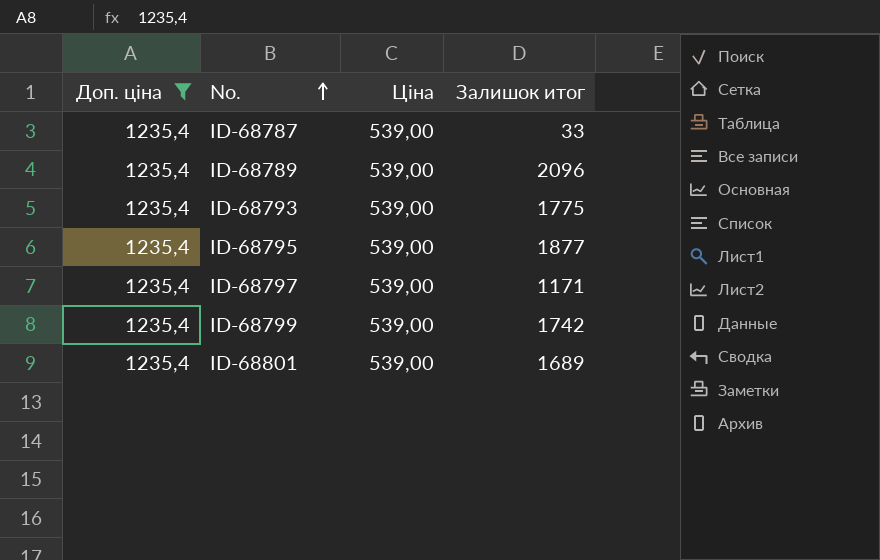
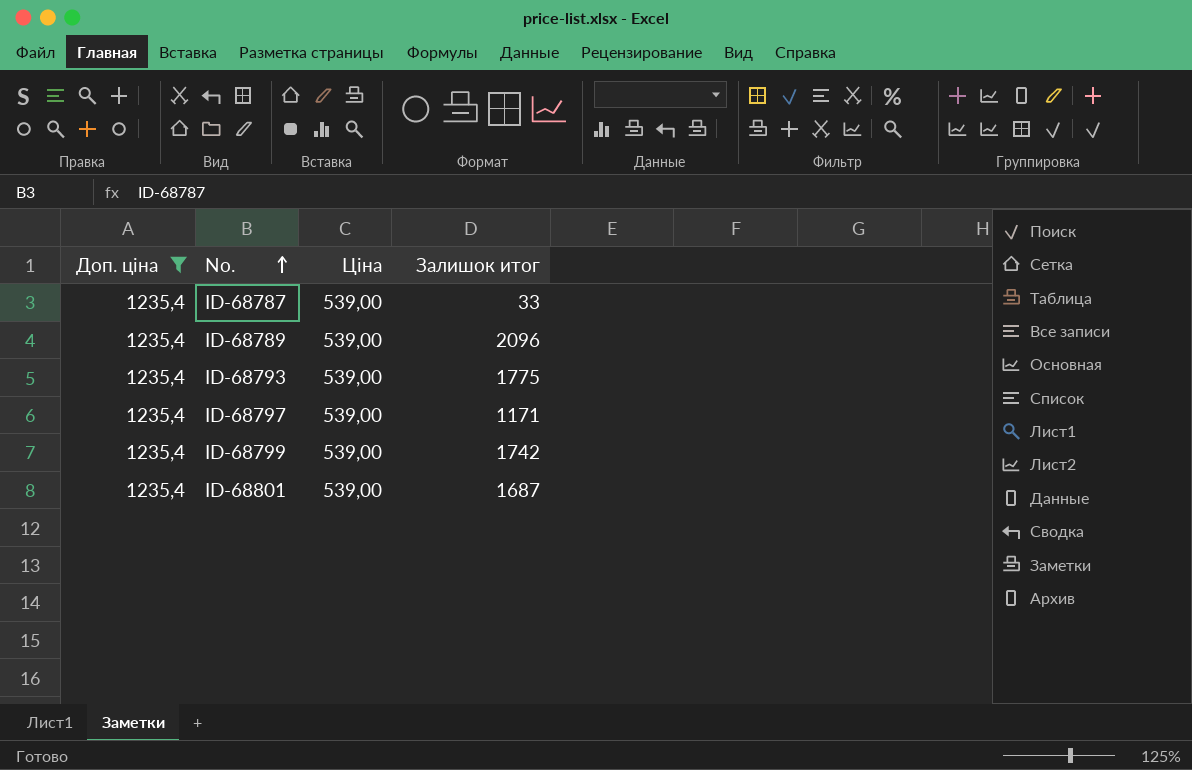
row ID-68795: 1235,4 | 539,00 | 1877 -> none
ID-68801 | Залишок итог: 1689 -> 1687

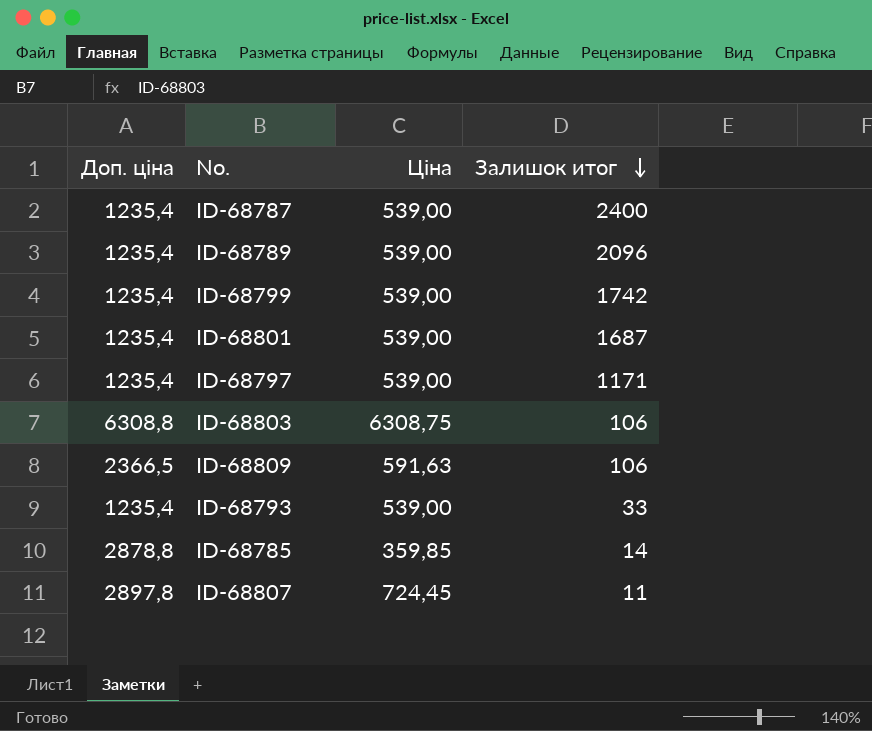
filter: Доп. ціна = 1235,4 -> none
row order: No. ascending -> Залишок итог descending
ID-68787 | Залишок итог: 33 -> 2400
ID-68793 | Залишок итог: 1775 -> 33

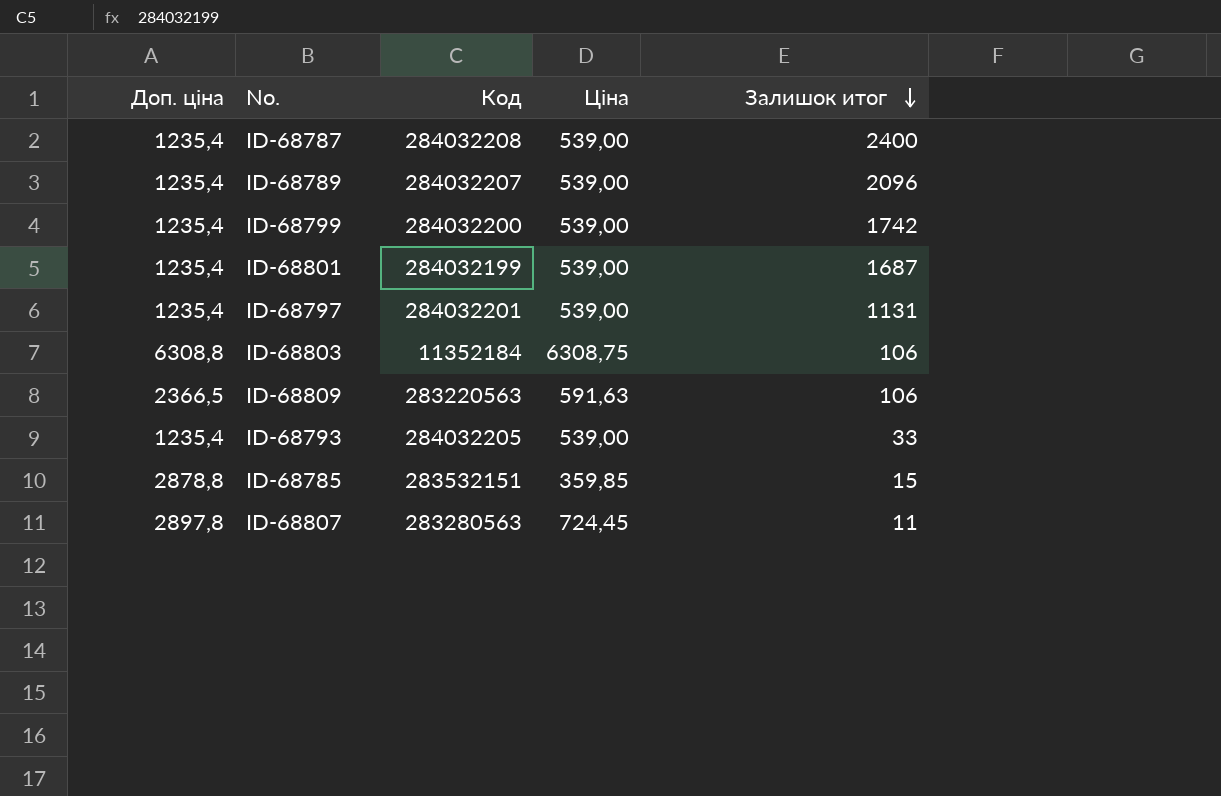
column Код | position: none -> 3
ID-68797 | Залишок итог: 1171 -> 1131
ID-68785 | Залишок итог: 14 -> 15

